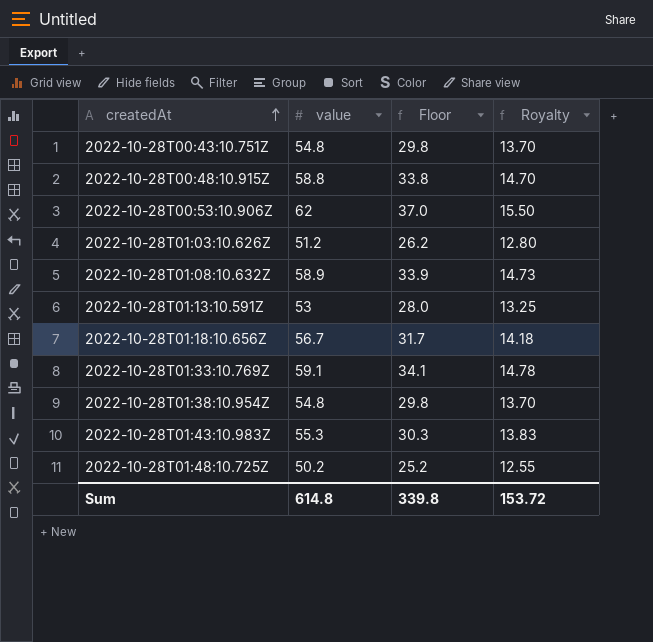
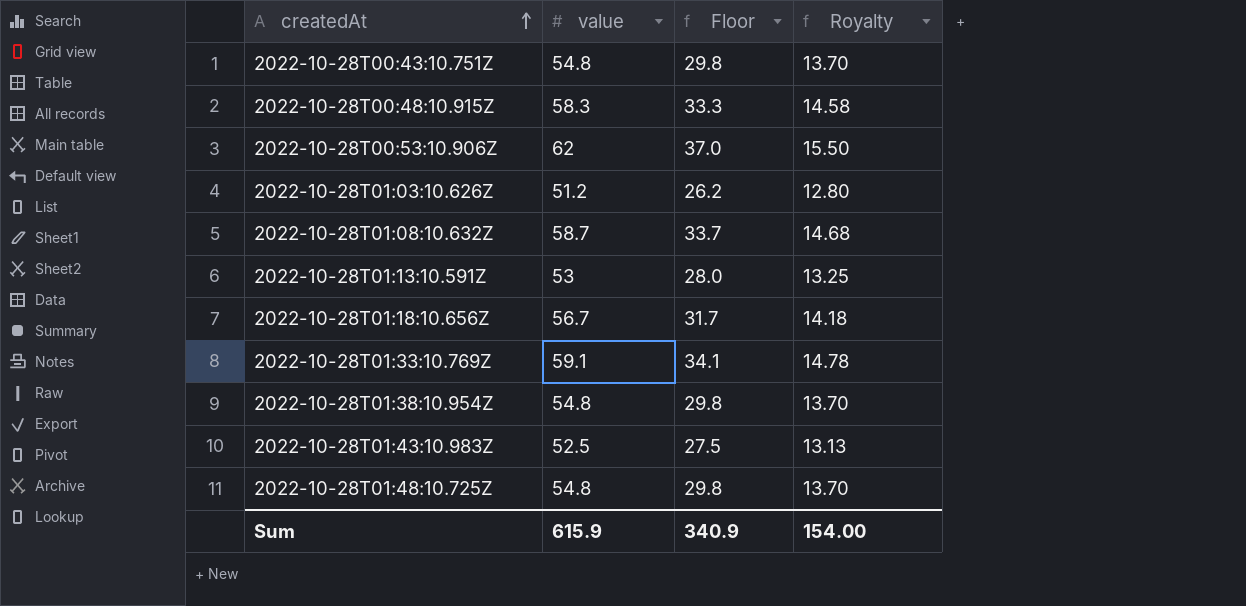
2022-10-28T00:48:10.915Z | value: 58.8 -> 58.3
2022-10-28T00:48:10.915Z | Floor: 33.8 -> 33.3
2022-10-28T00:48:10.915Z | Royalty: 14.70 -> 14.58
2022-10-28T01:08:10.632Z | value: 58.9 -> 58.7
2022-10-28T01:08:10.632Z | Floor: 33.9 -> 33.7
2022-10-28T01:08:10.632Z | Royalty: 14.73 -> 14.68
2022-10-28T01:43:10.983Z | value: 55.3 -> 52.5
2022-10-28T01:43:10.983Z | Floor: 30.3 -> 27.5
2022-10-28T01:43:10.983Z | Royalty: 13.83 -> 13.13
2022-10-28T01:48:10.725Z | value: 50.2 -> 54.8
2022-10-28T01:48:10.725Z | Floor: 25.2 -> 29.8
2022-10-28T01:48:10.725Z | Royalty: 12.55 -> 13.70
Sum | value: 614.8 -> 615.9
Sum | Floor: 339.8 -> 340.9
Sum | Royalty: 153.72 -> 154.00

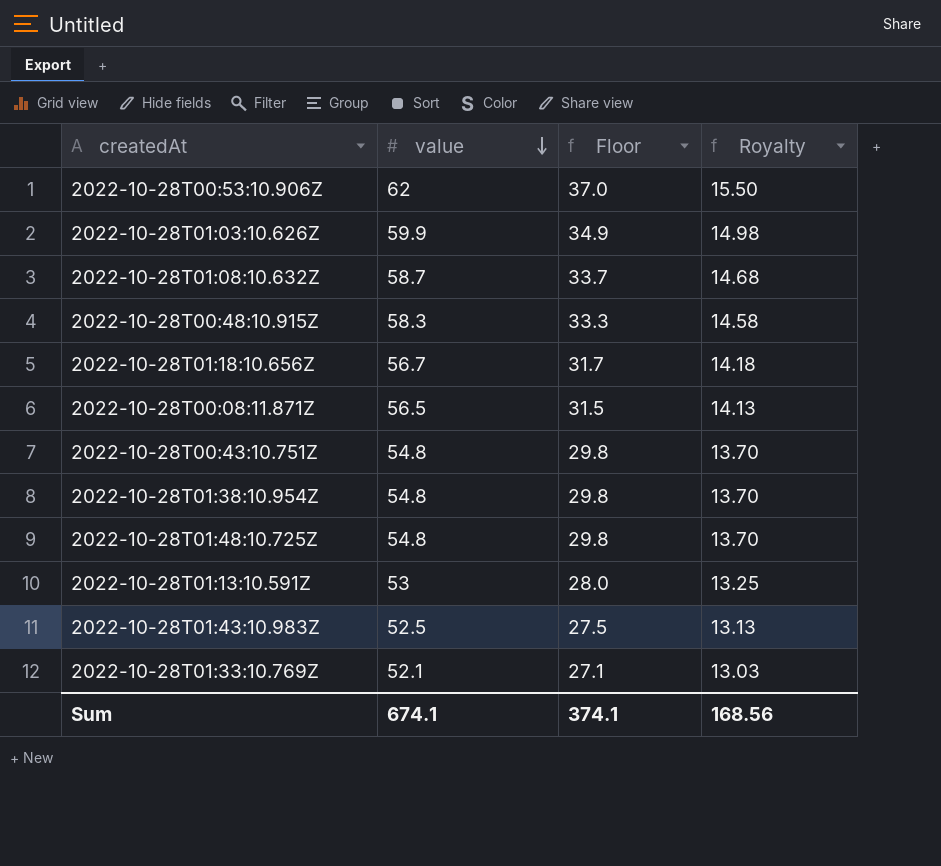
row order: createdAt ascending -> value descending
2022-10-28T01:03:10.626Z | value: 51.2 -> 59.9
2022-10-28T01:03:10.626Z | Floor: 26.2 -> 34.9
2022-10-28T01:03:10.626Z | Royalty: 12.80 -> 14.98
row 2022-10-28T00:08:11.871Z: none -> 56.5 | 31.5 | 14.13
2022-10-28T01:33:10.769Z | value: 59.1 -> 52.1
2022-10-28T01:33:10.769Z | Floor: 34.1 -> 27.1
2022-10-28T01:33:10.769Z | Royalty: 14.78 -> 13.03
Sum | value: 615.9 -> 674.1
Sum | Floor: 340.9 -> 374.1
Sum | Royalty: 154.00 -> 168.56

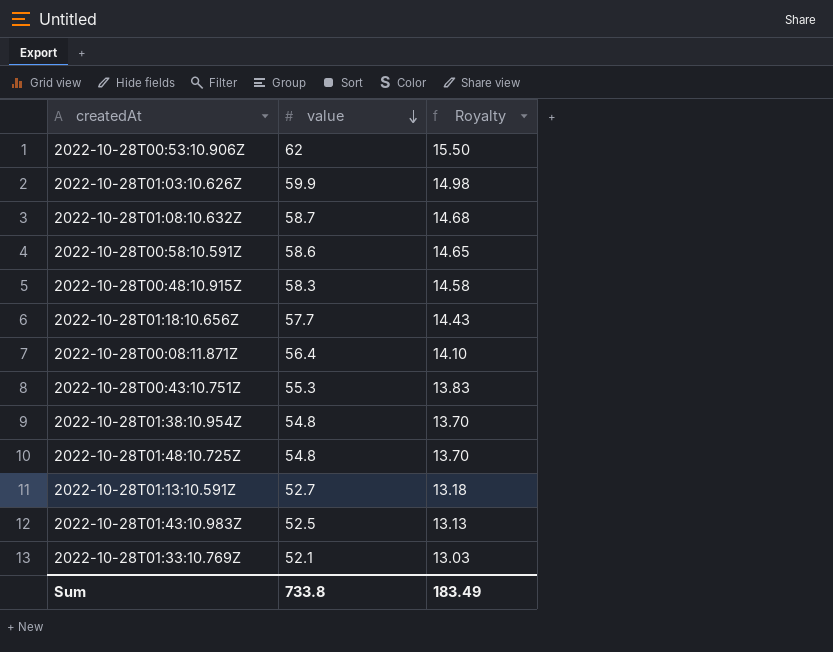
column Floor | formula: [value] - 25 -> none
row 2022-10-28T00:58:10.591Z: none -> 58.6 | 14.65
2022-10-28T01:18:10.656Z | value: 56.7 -> 57.7
2022-10-28T01:18:10.656Z | Royalty: 14.18 -> 14.43
2022-10-28T00:08:11.871Z | value: 56.5 -> 56.4
2022-10-28T00:08:11.871Z | Royalty: 14.13 -> 14.10
2022-10-28T00:43:10.751Z | value: 54.8 -> 55.3
2022-10-28T00:43:10.751Z | Royalty: 13.70 -> 13.83
2022-10-28T01:13:10.591Z | value: 53 -> 52.7
2022-10-28T01:13:10.591Z | Royalty: 13.25 -> 13.18
Sum | value: 674.1 -> 733.8
Sum | Royalty: 168.56 -> 183.49

